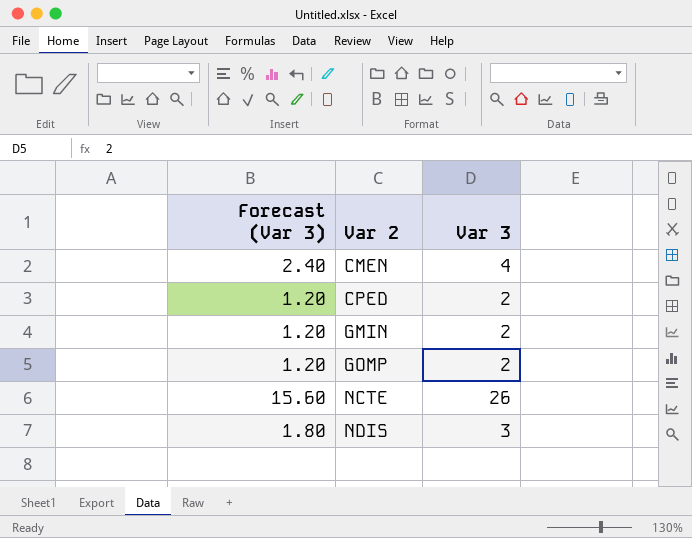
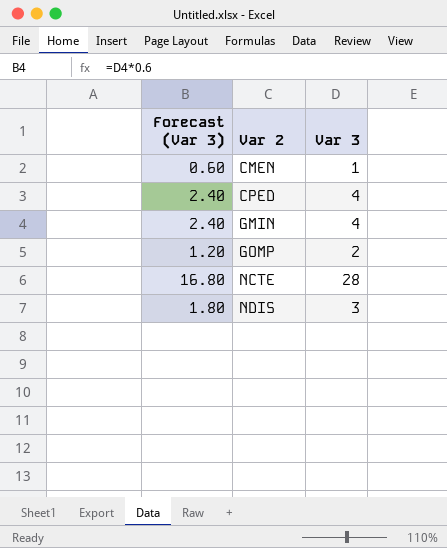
CMEN | Forecast (Var 3): 2.40 -> 0.60
CMEN | Var 3: 4 -> 1
CPED | Forecast (Var 3): 1.20 -> 2.40
CPED | Var 3: 2 -> 4
GMIN | Forecast (Var 3): 1.20 -> 2.40
GMIN | Var 3: 2 -> 4
NCTE | Forecast (Var 3): 15.60 -> 16.80
NCTE | Var 3: 26 -> 28

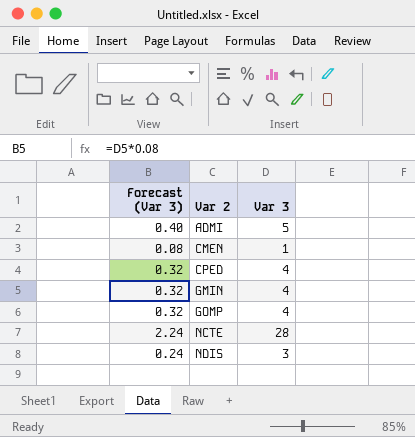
column Forecast (Var 3) | formula: [Var 3] * 0.6 -> [Var 3] * 0.08
row ADMI: none -> 0.40 | 5
GOMP | Var 3: 2 -> 4

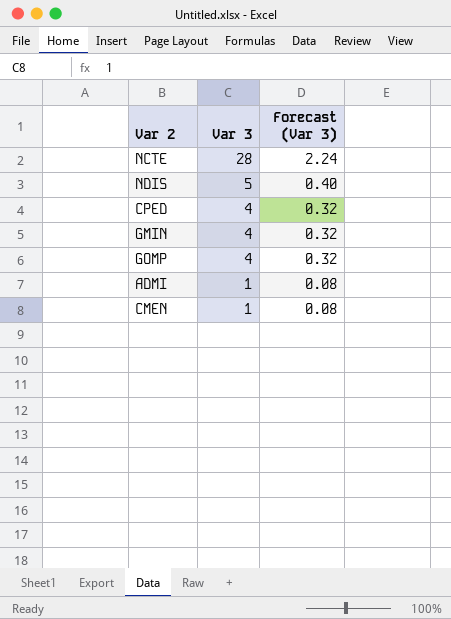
row order: Var 2 ascending -> Var 3 descending
column Forecast (Var 3) | position: 1 -> 3
NDIS | Var 3: 3 -> 5
NDIS | Forecast (Var 3): 0.24 -> 0.40
ADMI | Var 3: 5 -> 1
ADMI | Forecast (Var 3): 0.40 -> 0.08

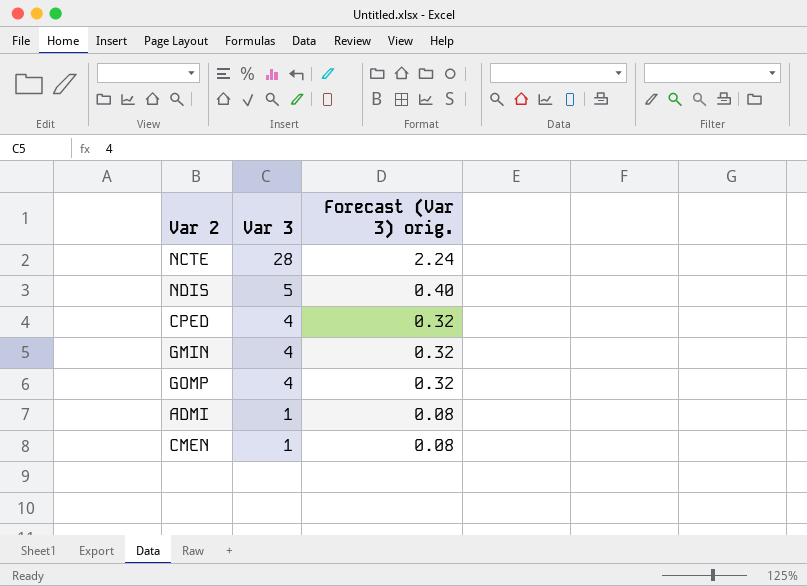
column name: Forecast (Var 3) -> Forecast (Var 3) orig.

